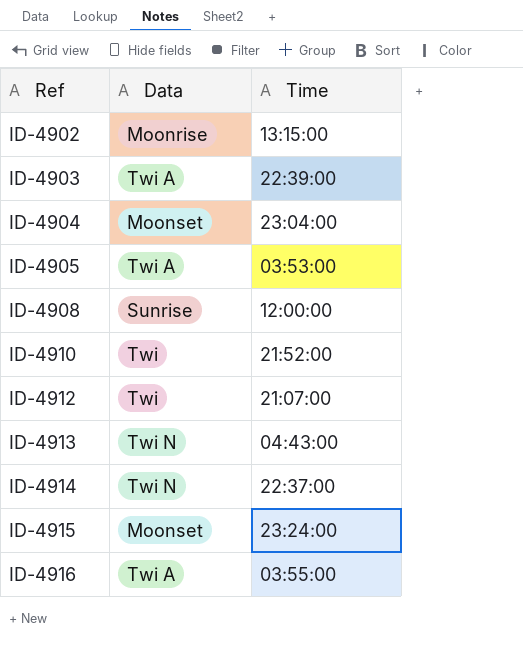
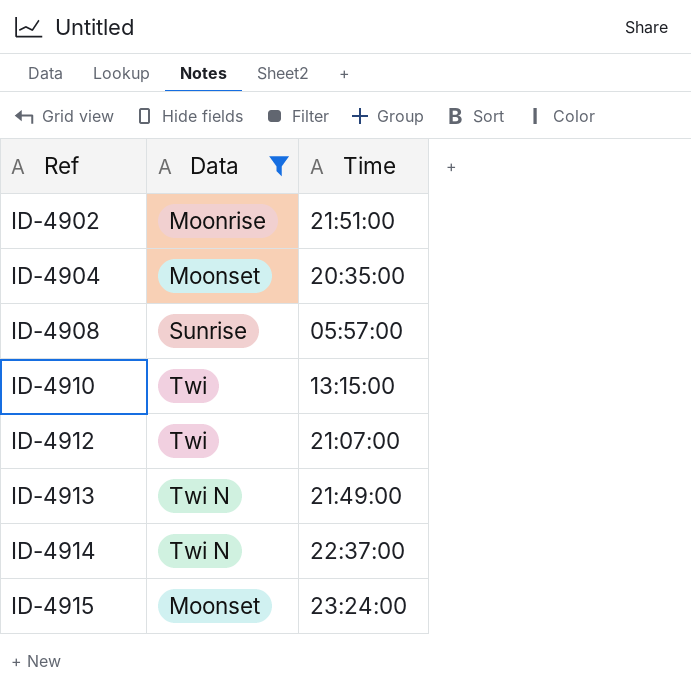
filter: none -> Data != Twi A
ID-4902 | Time: 13:15:00 -> 21:51:00
ID-4904 | Time: 23:04:00 -> 20:35:00
ID-4908 | Time: 12:00:00 -> 05:57:00
ID-4910 | Time: 21:52:00 -> 13:15:00
ID-4913 | Time: 04:43:00 -> 21:49:00

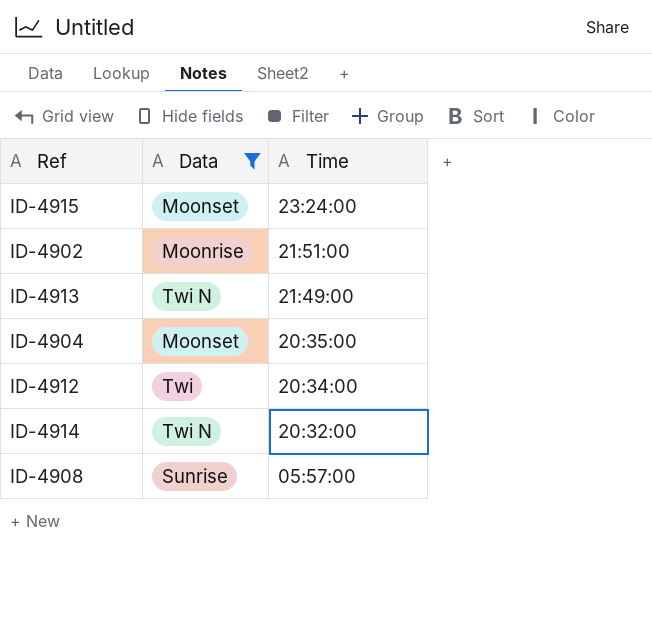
row order: Ref ascending -> Time descending
row ID-4910: Twi | 13:15:00 -> none
ID-4912 | Time: 21:07:00 -> 20:34:00
ID-4914 | Time: 22:37:00 -> 20:32:00

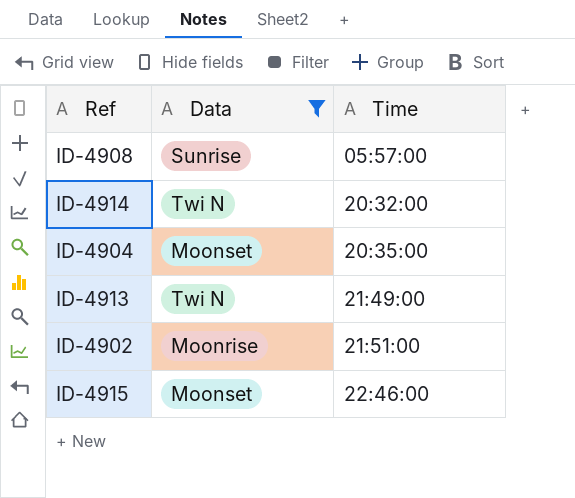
row order: Time descending -> Time ascending
row ID-4912: Twi | 20:34:00 -> none
ID-4915 | Time: 23:24:00 -> 22:46:00

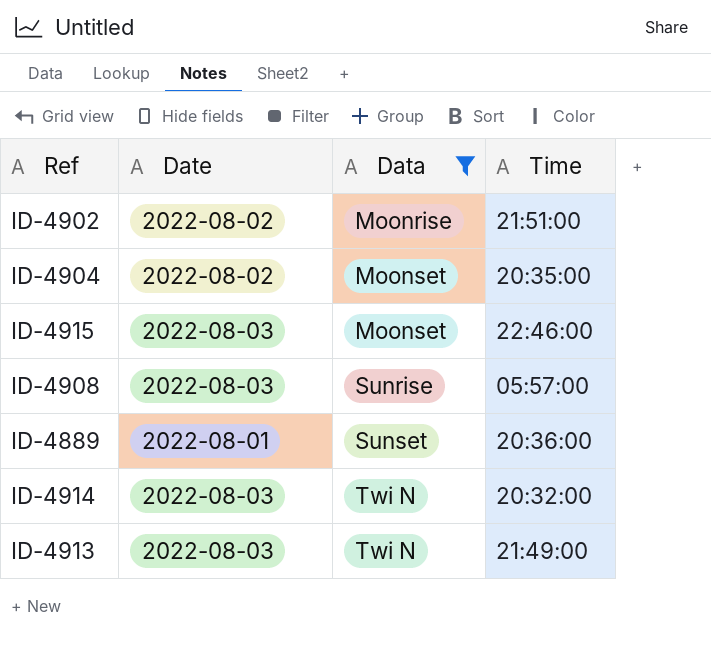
row order: Time ascending -> Data ascending
column Date | position: none -> 2
row ID-4889: none -> 2022-08-01 | Sunset | 20:36:00

